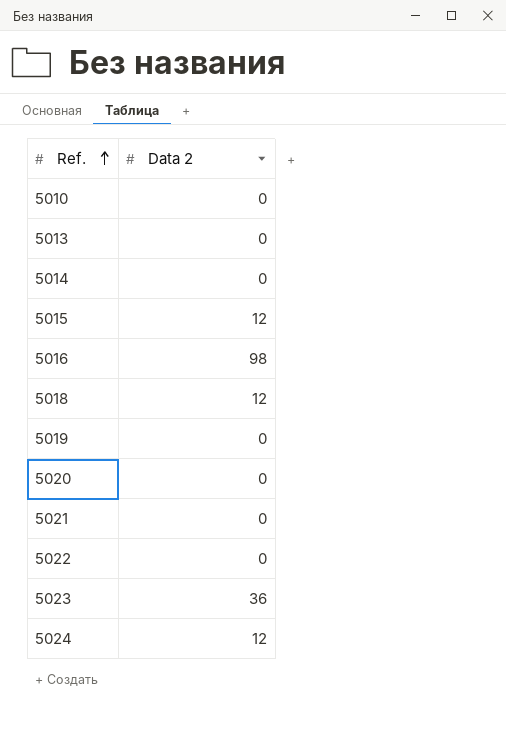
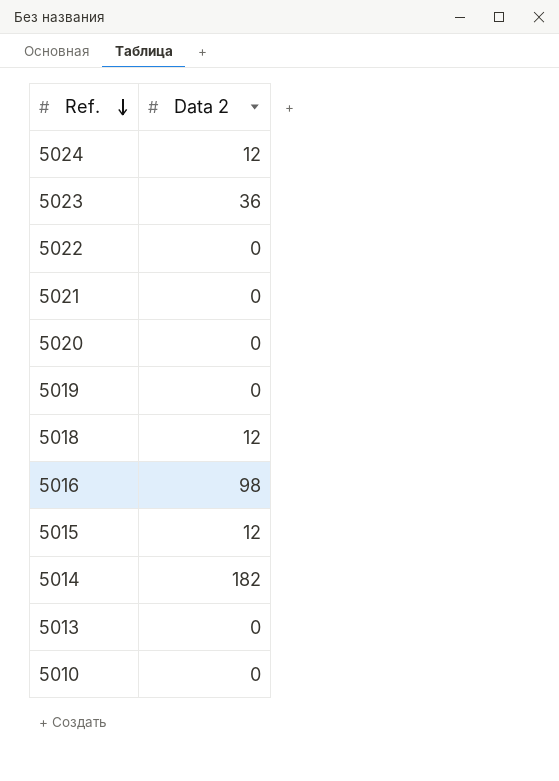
row order: Ref. ascending -> Ref. descending
5014 | Data 2: 0 -> 182

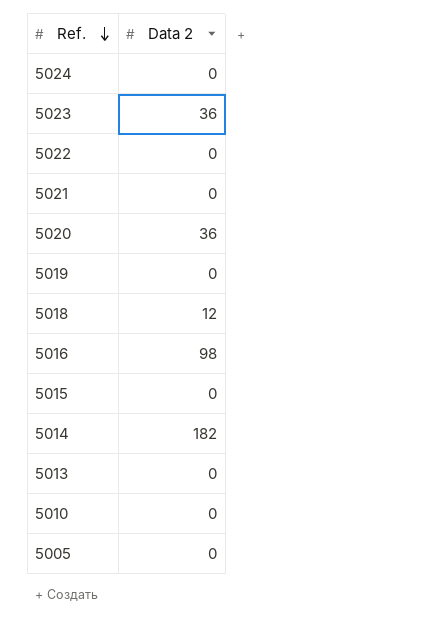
5024 | Data 2: 12 -> 0
5020 | Data 2: 0 -> 36
5015 | Data 2: 12 -> 0
row 5005: none -> 0

